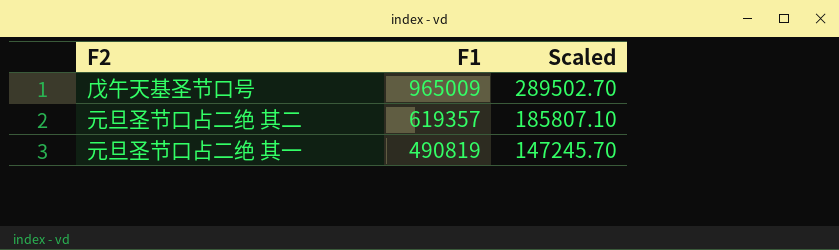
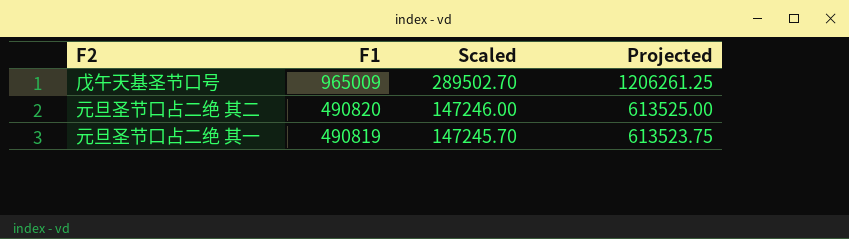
column Projected | formula: none -> [F1] * 1.25
元旦圣节口占二绝 其二 | F1: 619357 -> 490820
元旦圣节口占二绝 其二 | Scaled: 185807.10 -> 147246.00

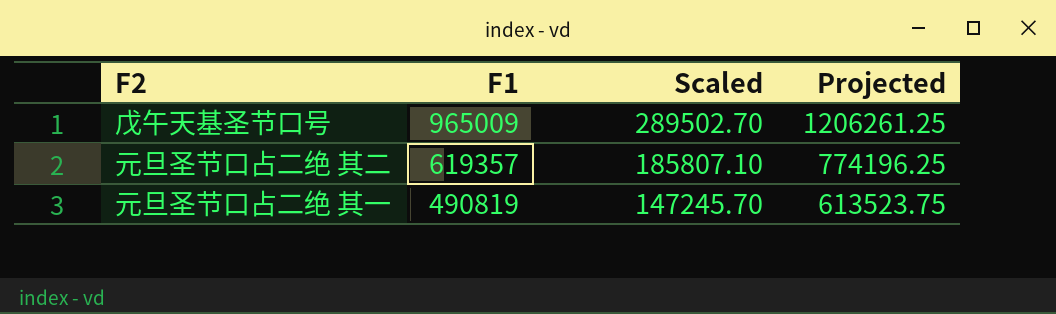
元旦圣节口占二绝 其二 | F1: 490820 -> 619357
元旦圣节口占二绝 其二 | Scaled: 147246.00 -> 185807.10
元旦圣节口占二绝 其二 | Projected: 613525.00 -> 774196.25

